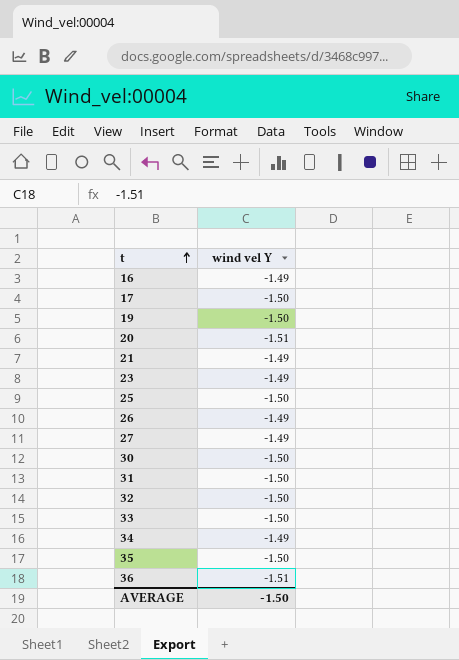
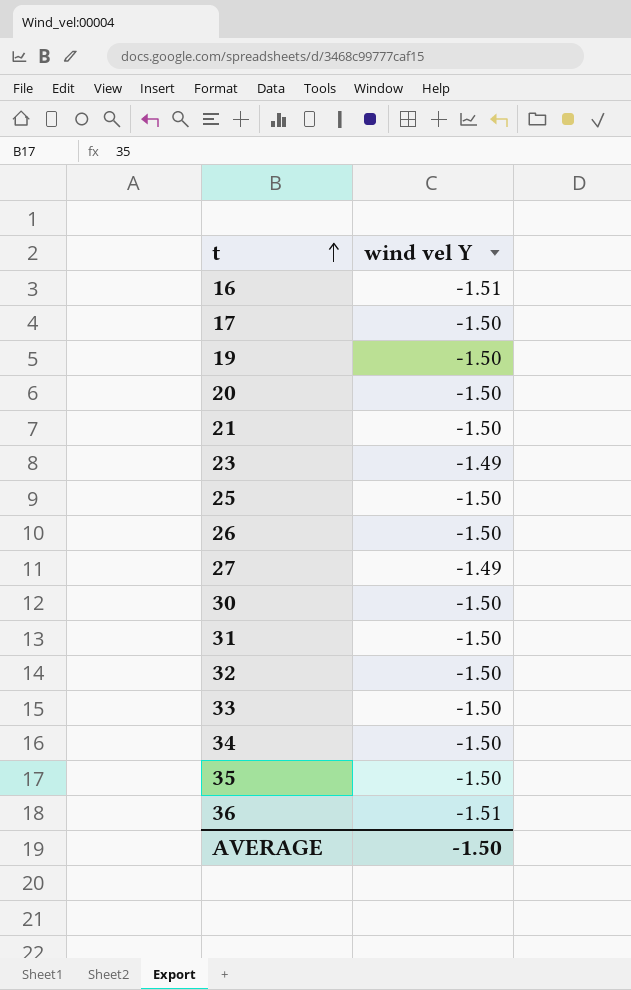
16 | wind vel Y: -1.49 -> -1.51
20 | wind vel Y: -1.51 -> -1.50
21 | wind vel Y: -1.49 -> -1.50
26 | wind vel Y: -1.49 -> -1.50
34 | wind vel Y: -1.49 -> -1.50

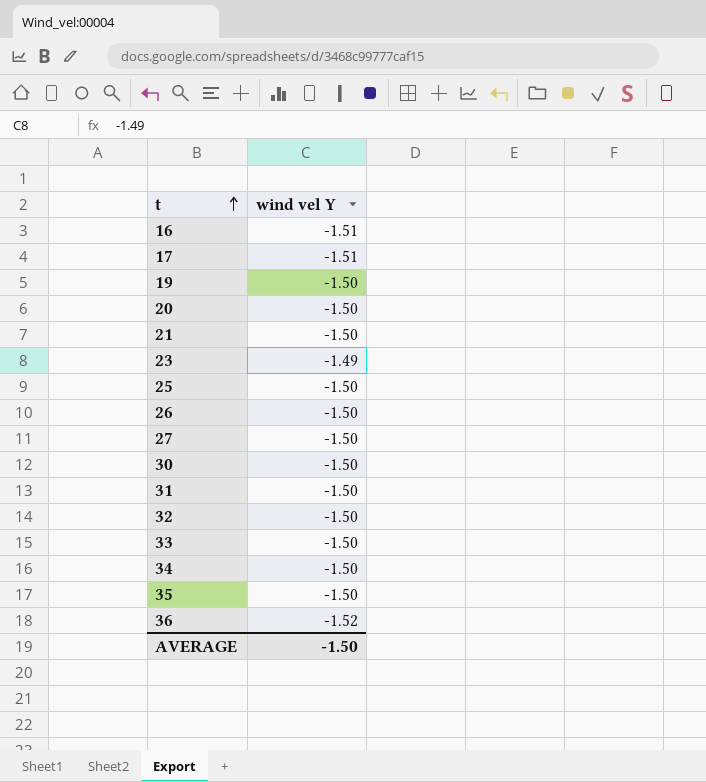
17 | wind vel Y: -1.50 -> -1.51
27 | wind vel Y: -1.49 -> -1.50
36 | wind vel Y: -1.51 -> -1.52

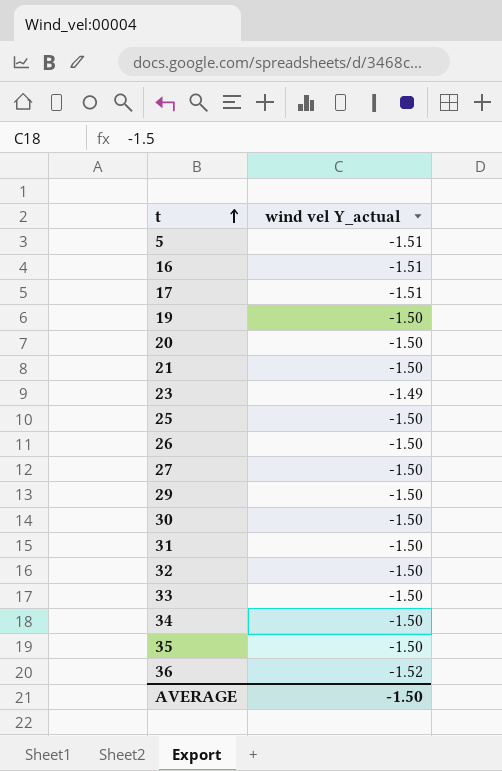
column name: wind vel Y -> wind vel Y_actual
row 5: none -> -1.51
row 29: none -> -1.50

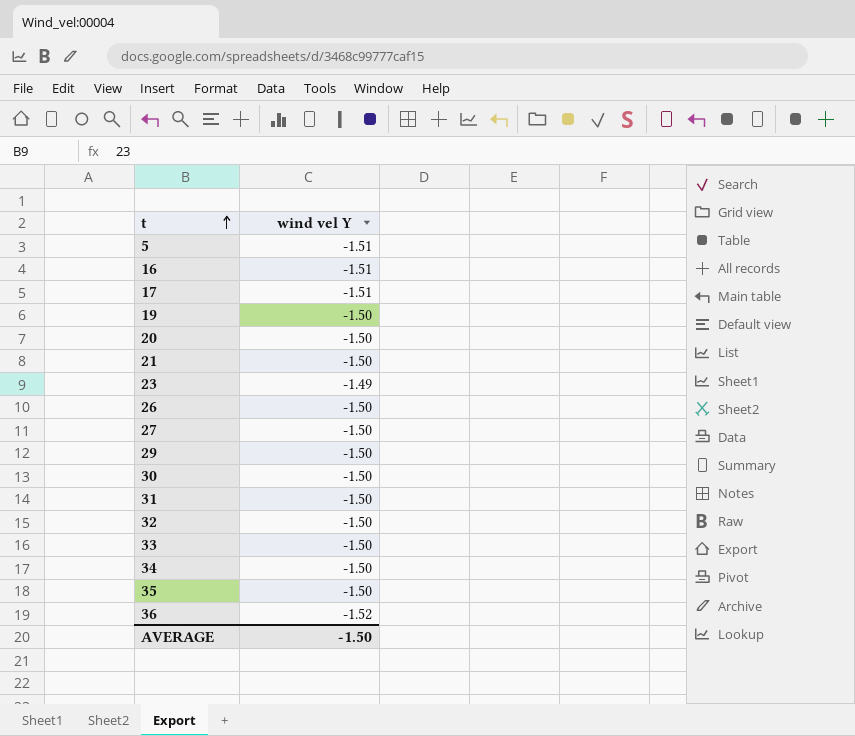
column name: wind vel Y_actual -> wind vel Y
row 25: -1.50 -> none

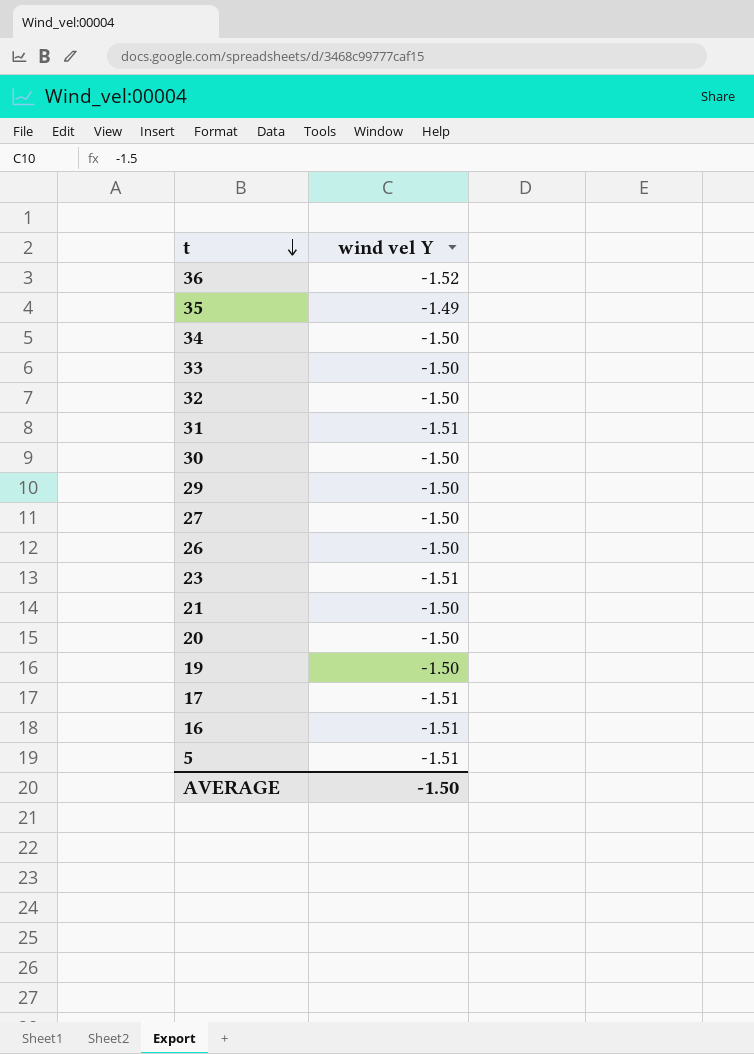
row order: t ascending -> t descending
35 | wind vel Y: -1.50 -> -1.49
31 | wind vel Y: -1.50 -> -1.51
23 | wind vel Y: -1.49 -> -1.51

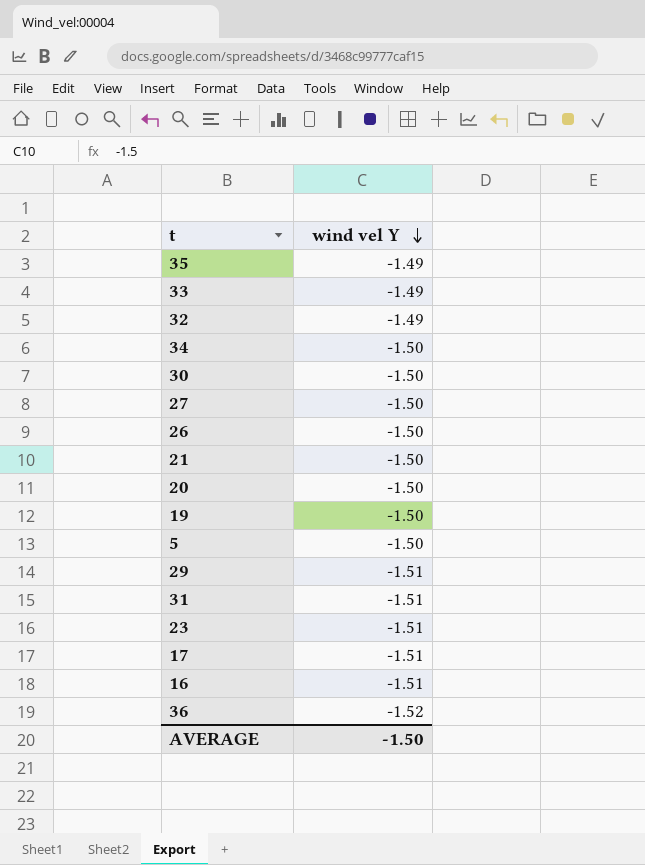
row order: t descending -> wind vel Y descending
33 | wind vel Y: -1.50 -> -1.49
32 | wind vel Y: -1.50 -> -1.49
5 | wind vel Y: -1.51 -> -1.50
29 | wind vel Y: -1.50 -> -1.51

